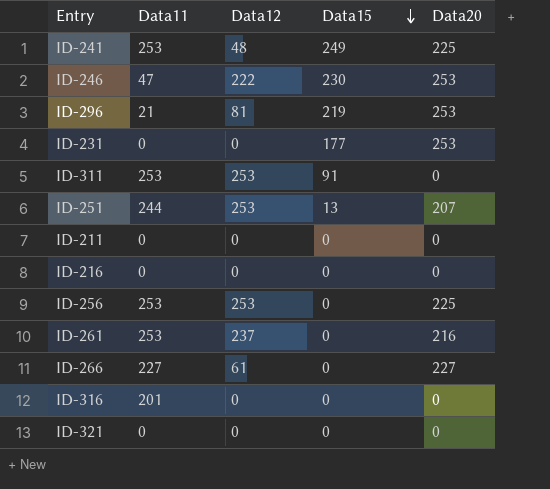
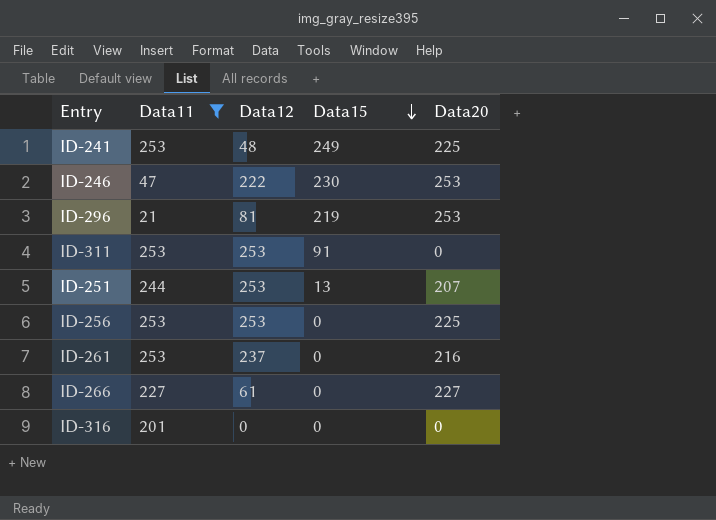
filter: none -> Data11 != 0

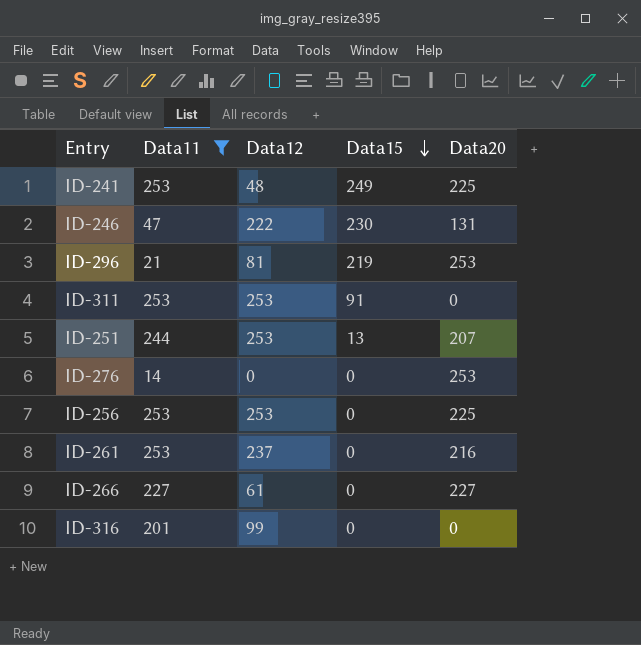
ID-246 | Data20: 253 -> 131
row ID-276: none -> 14 | 0 | 0 | 253
ID-316 | Data12: 0 -> 99

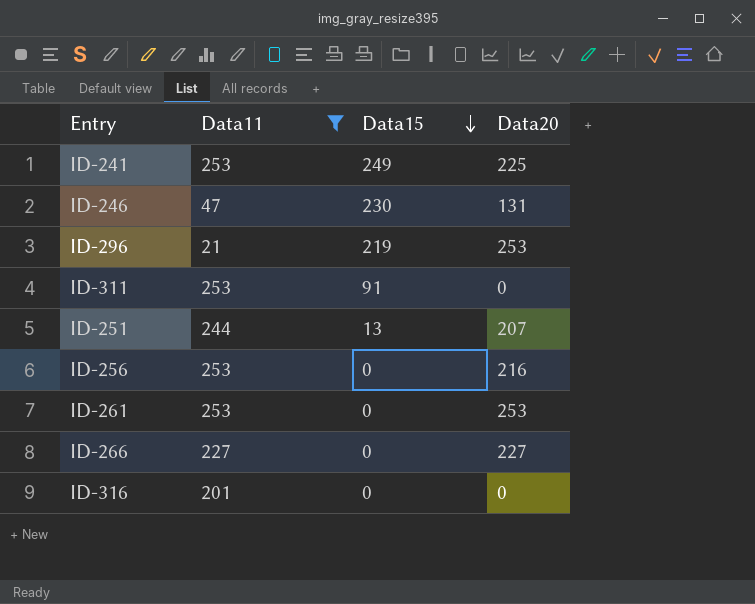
column Data12 | position: 3 -> none
row ID-276: 14 | 0 | 0 | 253 -> none
ID-256 | Data20: 225 -> 216
ID-261 | Data20: 216 -> 253

